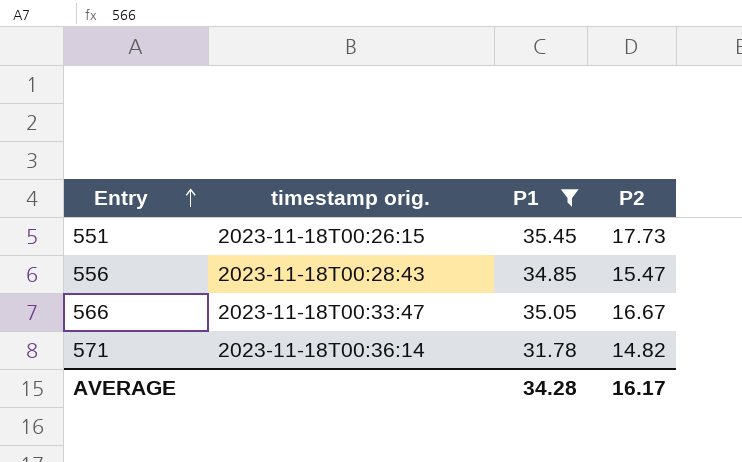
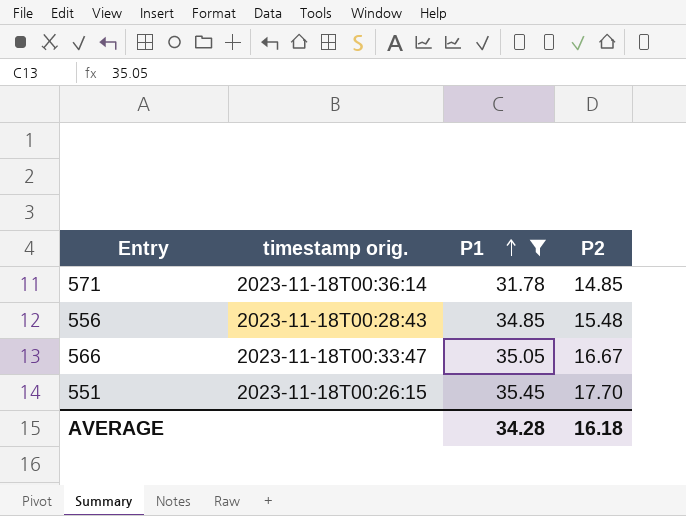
row order: Entry ascending -> P1 ascending
571 | P2: 14.82 -> 14.85
556 | P2: 15.47 -> 15.48
551 | P2: 17.73 -> 17.70
AVERAGE | P2: 16.17 -> 16.18

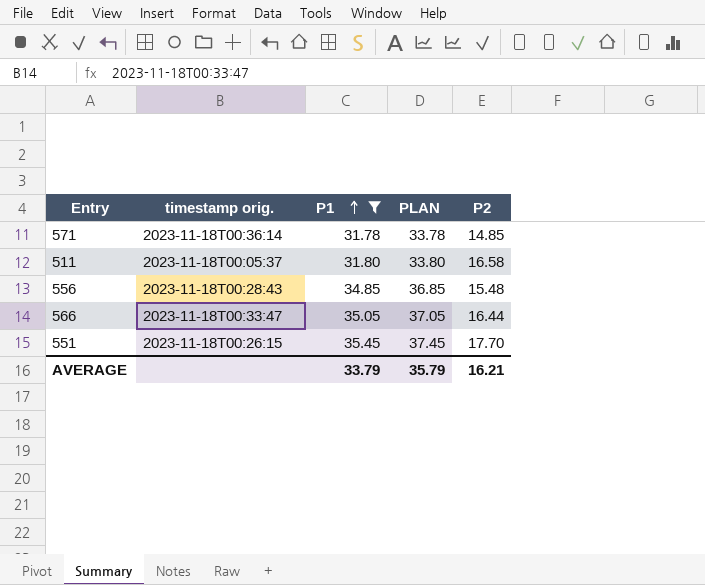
column PLAN | formula: none -> [P1] + 2
row 511: none -> 2023-11-18T00:05:37 | 31.80 | 33.80 | 16.58
566 | P2: 16.67 -> 16.44
AVERAGE | P1: 34.28 -> 33.79
AVERAGE | P2: 16.18 -> 16.21

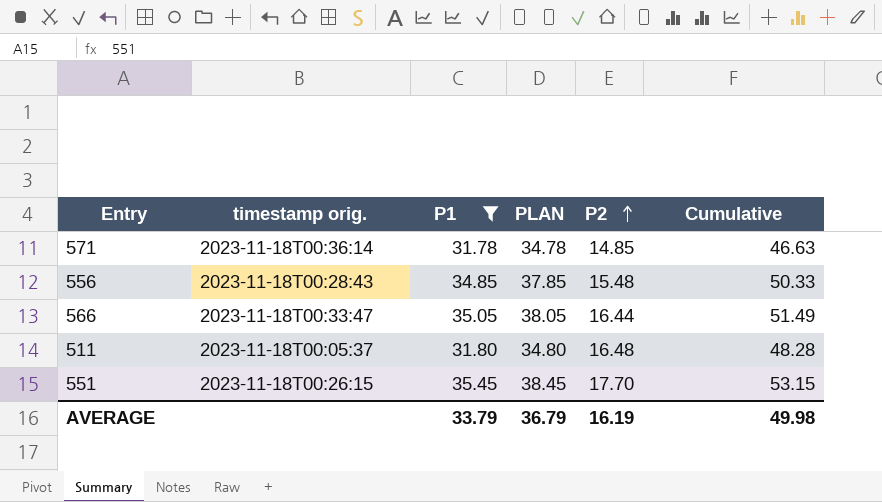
row order: P1 ascending -> P2 ascending
column PLAN | formula: [P1] + 2 -> [P1] + 3
column Cumulative | formula: none -> [P1] + [P2]
511 | P2: 16.58 -> 16.48
AVERAGE | PLAN: 35.79 -> 36.79
AVERAGE | P2: 16.21 -> 16.19

